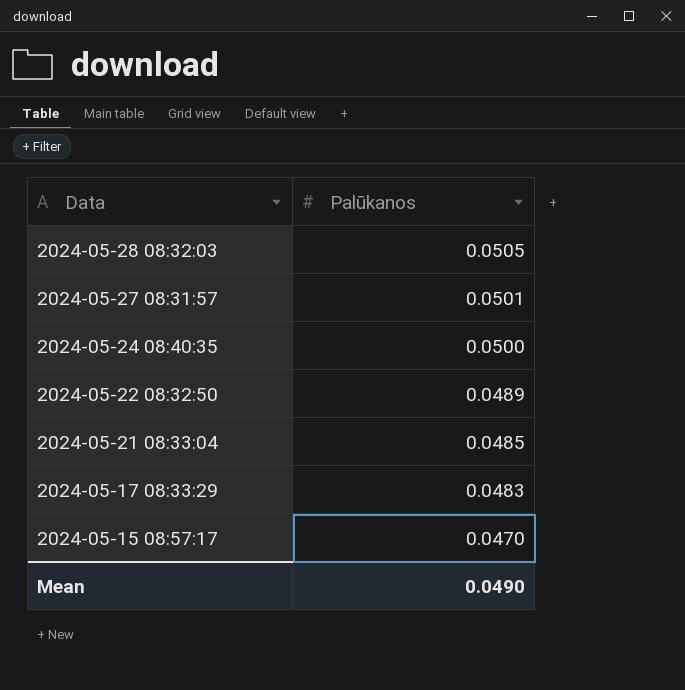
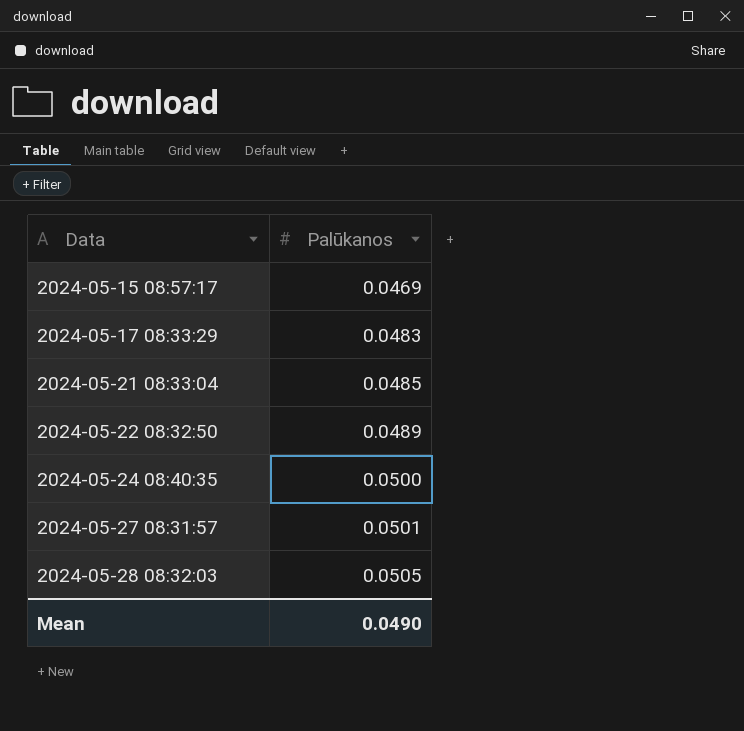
row order: Data descending -> Data ascending
2024-05-15 08:57:17 | Palūkanos: 0.0470 -> 0.0469

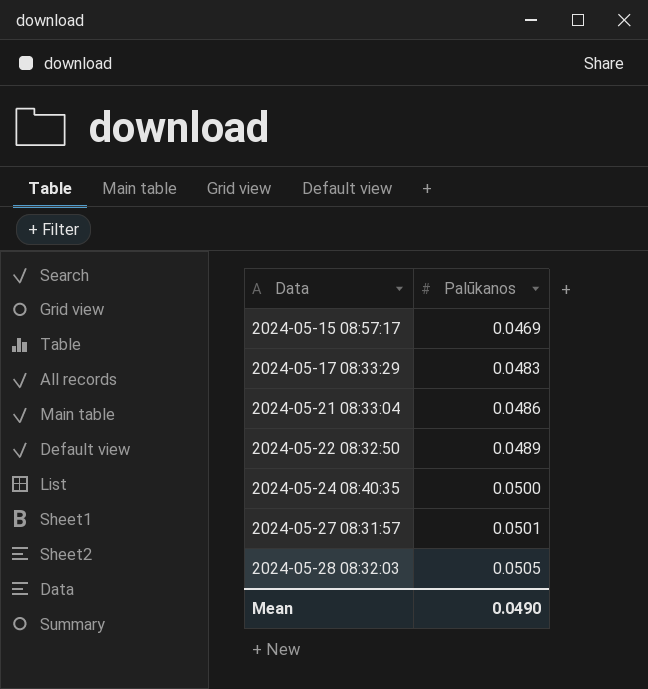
2024-05-21 08:33:04 | Palūkanos: 0.0485 -> 0.0486

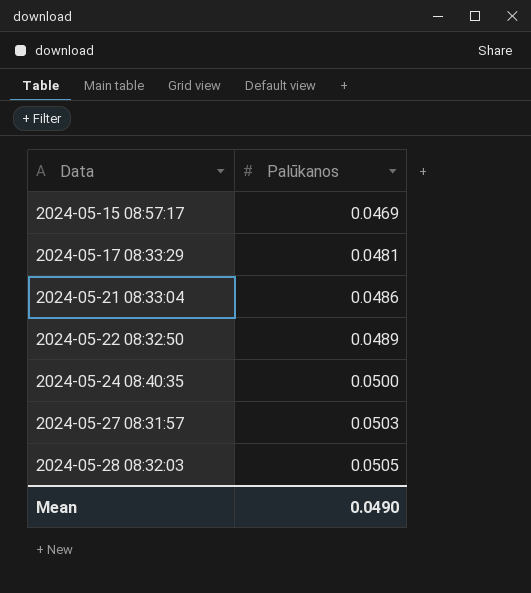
2024-05-17 08:33:29 | Palūkanos: 0.0483 -> 0.0481
2024-05-27 08:31:57 | Palūkanos: 0.0501 -> 0.0503

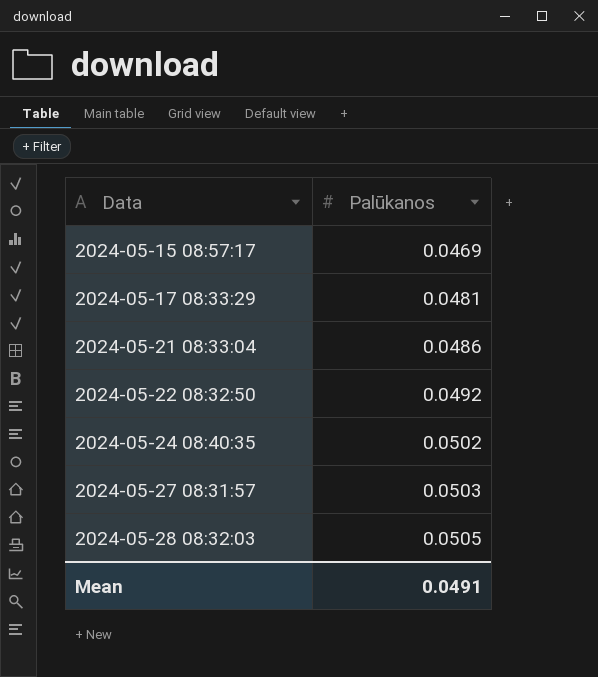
2024-05-22 08:32:50 | Palūkanos: 0.0489 -> 0.0492
2024-05-24 08:40:35 | Palūkanos: 0.0500 -> 0.0502
Mean | Palūkanos: 0.0490 -> 0.0491

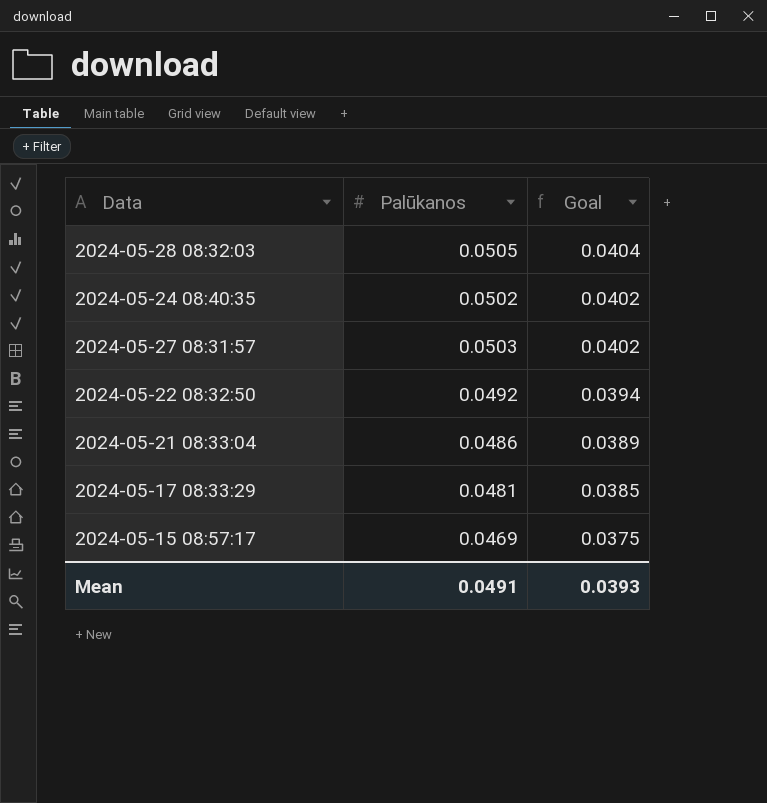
row order: Data ascending -> Goal descending
column Goal | formula: none -> [Palūkanos] * 0.8

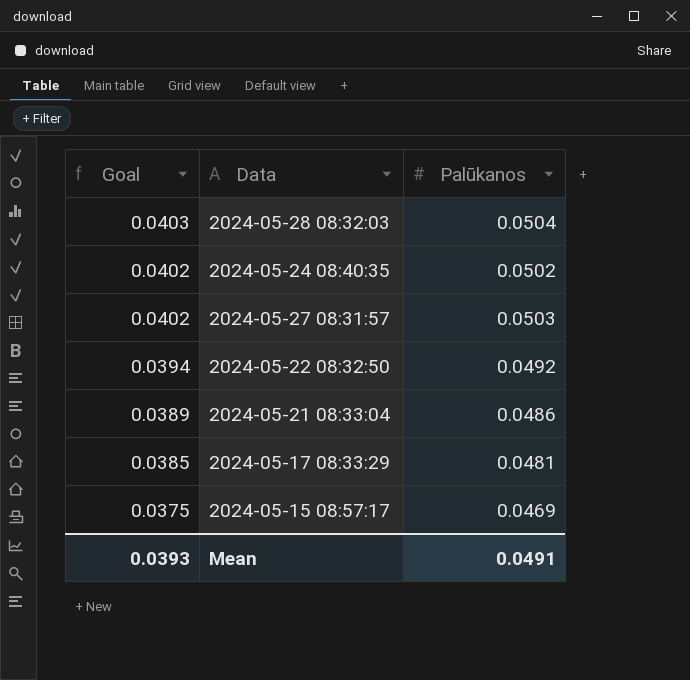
column Goal | position: 3 -> 1
2024-05-28 08:32:03 | Goal: 0.0404 -> 0.0403
2024-05-28 08:32:03 | Palūkanos: 0.0505 -> 0.0504

